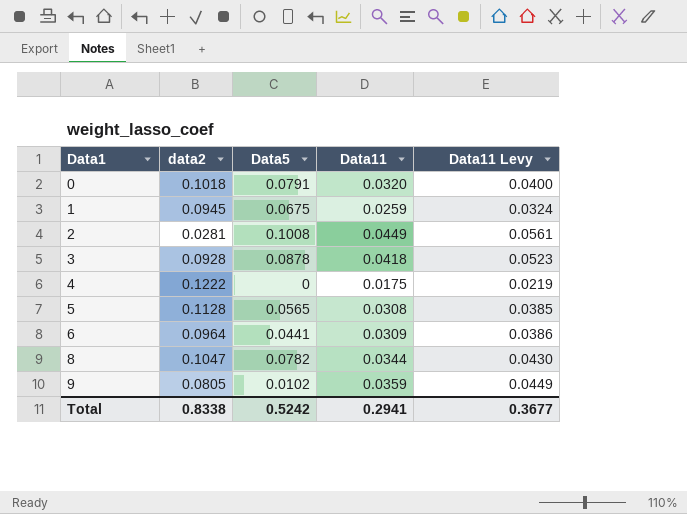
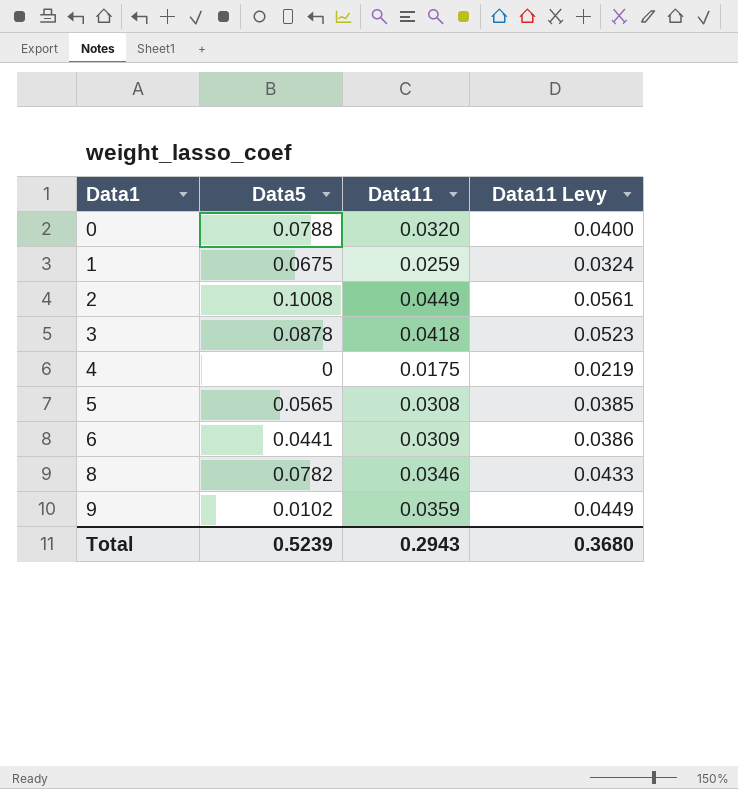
column data2 | position: 2 -> none
0 | Data5: 0.0791 -> 0.0788
8 | Data11: 0.0344 -> 0.0346
8 | Data11 Levy: 0.0430 -> 0.0433
Total | Data5: 0.5242 -> 0.5239
Total | Data11: 0.2941 -> 0.2943
Total | Data11 Levy: 0.3677 -> 0.3680

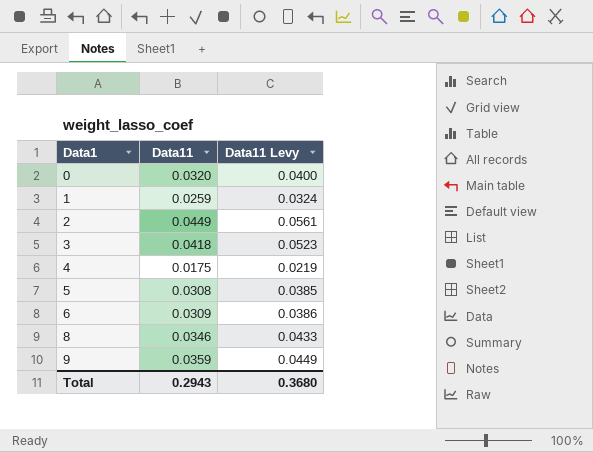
column Data5 | position: 2 -> none

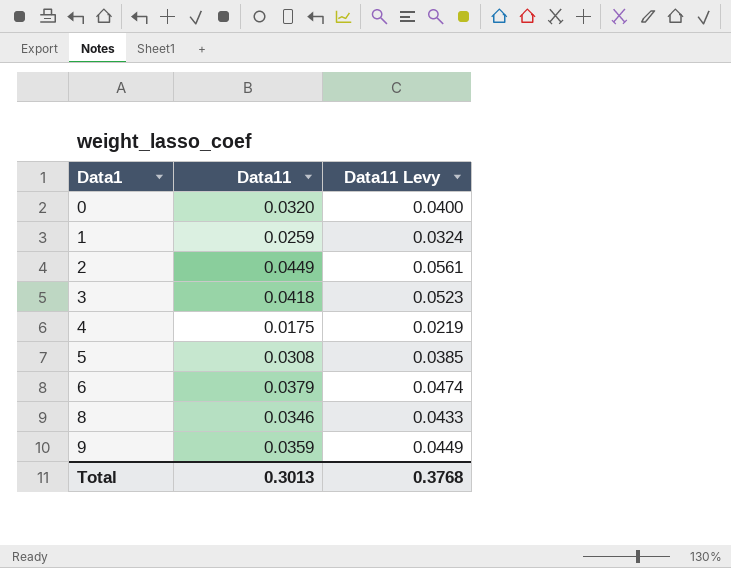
6 | Data11: 0.0309 -> 0.0379
6 | Data11 Levy: 0.0386 -> 0.0474
Total | Data11: 0.2943 -> 0.3013
Total | Data11 Levy: 0.3680 -> 0.3768

